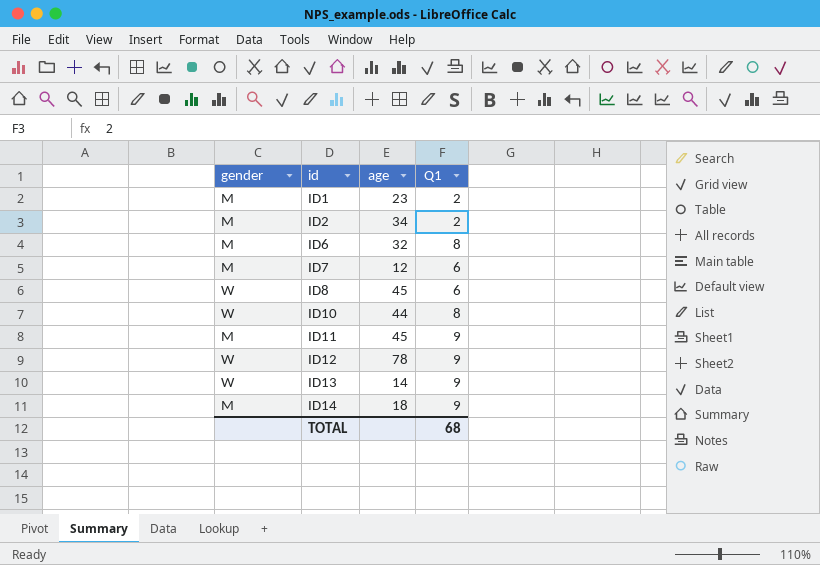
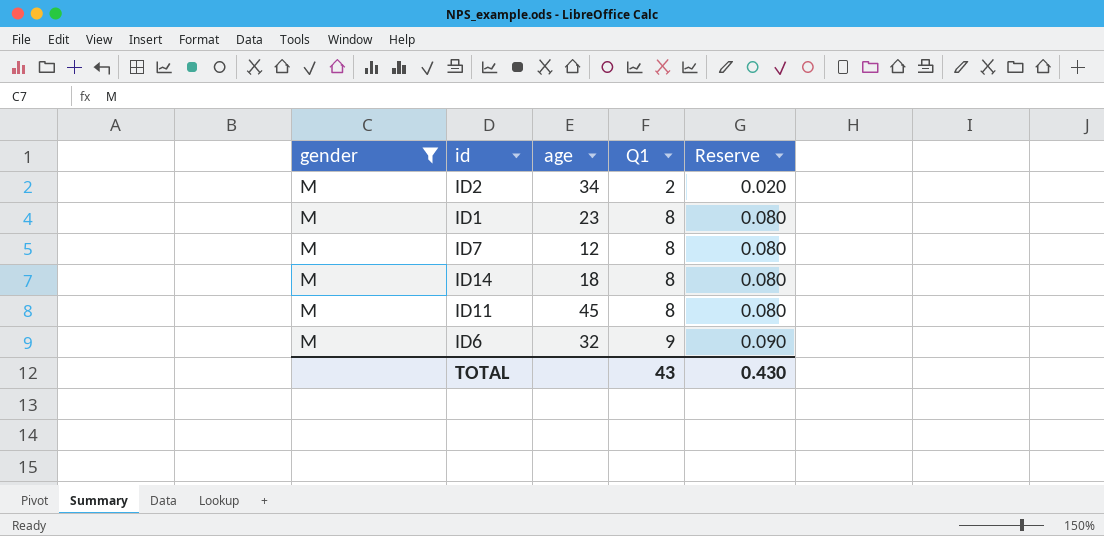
filter: none -> gender = M
row order: id ascending -> Q1 ascending
column Reserve | formula: none -> [Q1] * 0.01
ID1 | Q1: 2 -> 8
ID7 | Q1: 6 -> 8
ID14 | Q1: 9 -> 8
ID11 | Q1: 9 -> 8
ID6 | Q1: 8 -> 9
TOTAL | Q1: 68 -> 43

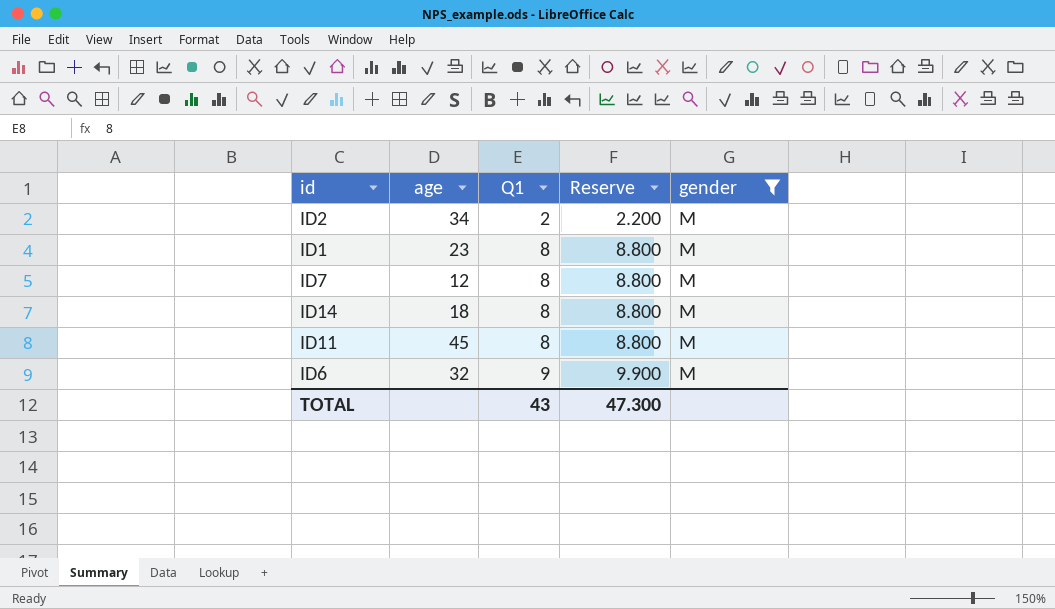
column Reserve | formula: [Q1] * 0.01 -> [Q1] * 1.1
column gender | position: 1 -> 5
TOTAL | Reserve: 0.430 -> 47.300

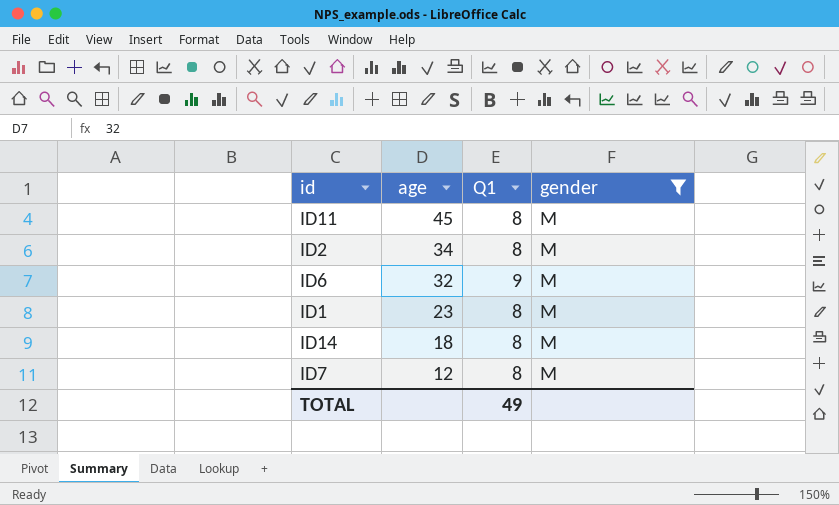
row order: Q1 ascending -> age descending
column Reserve | formula: [Q1] * 1.1 -> none
ID2 | Q1: 2 -> 8
TOTAL | Q1: 43 -> 49

